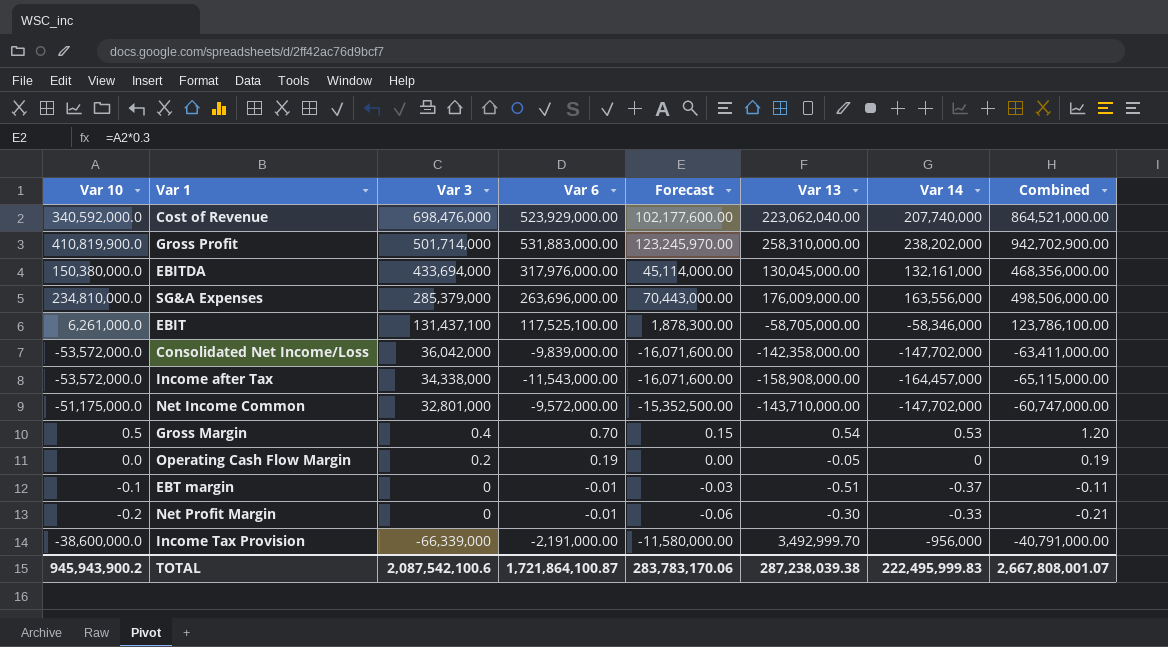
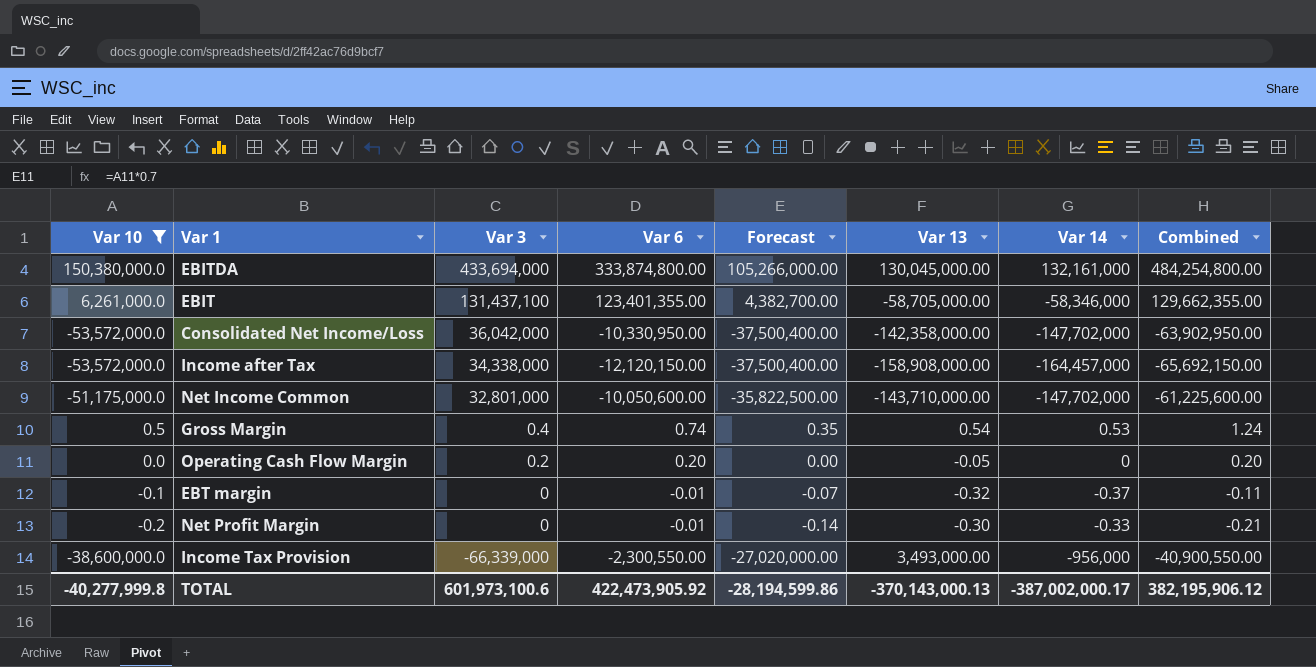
filter: none -> Var 10 <= 150,380,000.0
column Forecast | formula: [Var 10] * 0.3 -> [Var 10] * 0.7
EBITDA | Var 6: 317,976,000.00 -> 333,874,800.00
EBITDA | Combined: 468,356,000.00 -> 484,254,800.00
EBIT | Var 6: 117,525,100.00 -> 123,401,355.00
EBIT | Combined: 123,786,100.00 -> 129,662,355.00
Consolidated Net Income/Loss | Var 6: -9,839,000.00 -> -10,330,950.00
Consolidated Net Income/Loss | Combined: -63,411,000.00 -> -63,902,950.00
Income after Tax | Var 6: -11,543,000.00 -> -12,120,150.00
Income after Tax | Combined: -65,115,000.00 -> -65,692,150.00
Net Income Common | Var 6: -9,572,000.00 -> -10,050,600.00
Net Income Common | Combined: -60,747,000.00 -> -61,225,600.00
Gross Margin | Var 6: 0.70 -> 0.74
Gross Margin | Combined: 1.20 -> 1.24
Operating Cash Flow Margin | Var 6: 0.19 -> 0.20
Operating Cash Flow Margin | Combined: 0.19 -> 0.20
EBT margin | Var 13: -0.51 -> -0.32
Income Tax Provision | Var 6: -2,191,000.00 -> -2,300,550.00
Income Tax Provision | Var 13: 3,492,999.70 -> 3,493,000.00
Income Tax Provision | Combined: -40,791,000.00 -> -40,900,550.00
TOTAL | Var 10: 945,943,900.2 -> -40,277,999.8
TOTAL | Var 3: 2,087,542,100.6 -> 601,973,100.6
TOTAL | Var 6: 1,721,864,100.87 -> 422,473,905.92
TOTAL | Forecast: 283,783,170.06 -> -28,194,599.86
TOTAL | Var 13: 287,238,039.38 -> -370,143,000.13
TOTAL | Var 14: 222,495,999.83 -> -387,002,000.17
TOTAL | Combined: 2,667,808,001.07 -> 382,195,906.12

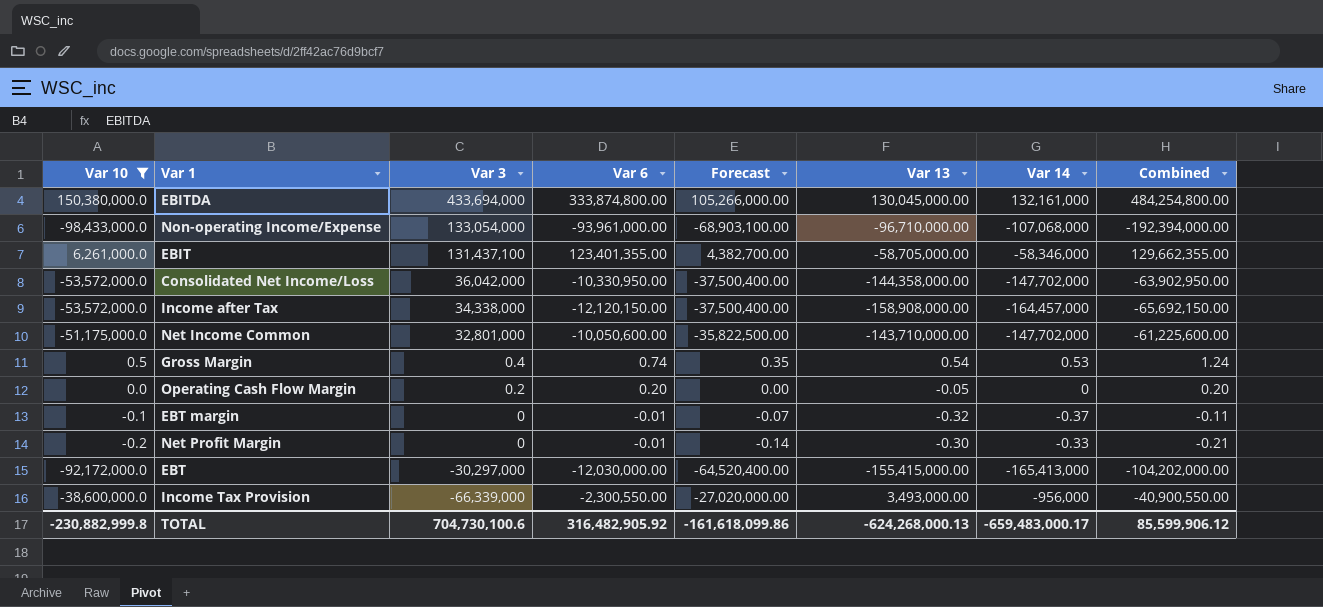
row Non-operating Income/Expense: none -> -98,433,000.0 | 133,054,000 | -93,961,000.00 | -68,903,100.00 | -96,710,000.00 | -107,068,000 | -192,394,000.00
Consolidated Net Income/Loss | Var 13: -142,358,000.00 -> -144,358,000.00
row EBT: none -> -92,172,000.0 | -30,297,000 | -12,030,000.00 | -64,520,400.00 | -155,415,000.00 | -165,413,000 | -104,202,000.00
TOTAL | Var 10: -40,277,999.8 -> -230,882,999.8
TOTAL | Var 3: 601,973,100.6 -> 704,730,100.6
TOTAL | Var 6: 422,473,905.92 -> 316,482,905.92
TOTAL | Forecast: -28,194,599.86 -> -161,618,099.86
TOTAL | Var 13: -370,143,000.13 -> -624,268,000.13
TOTAL | Var 14: -387,002,000.17 -> -659,483,000.17
TOTAL | Combined: 382,195,906.12 -> 85,599,906.12

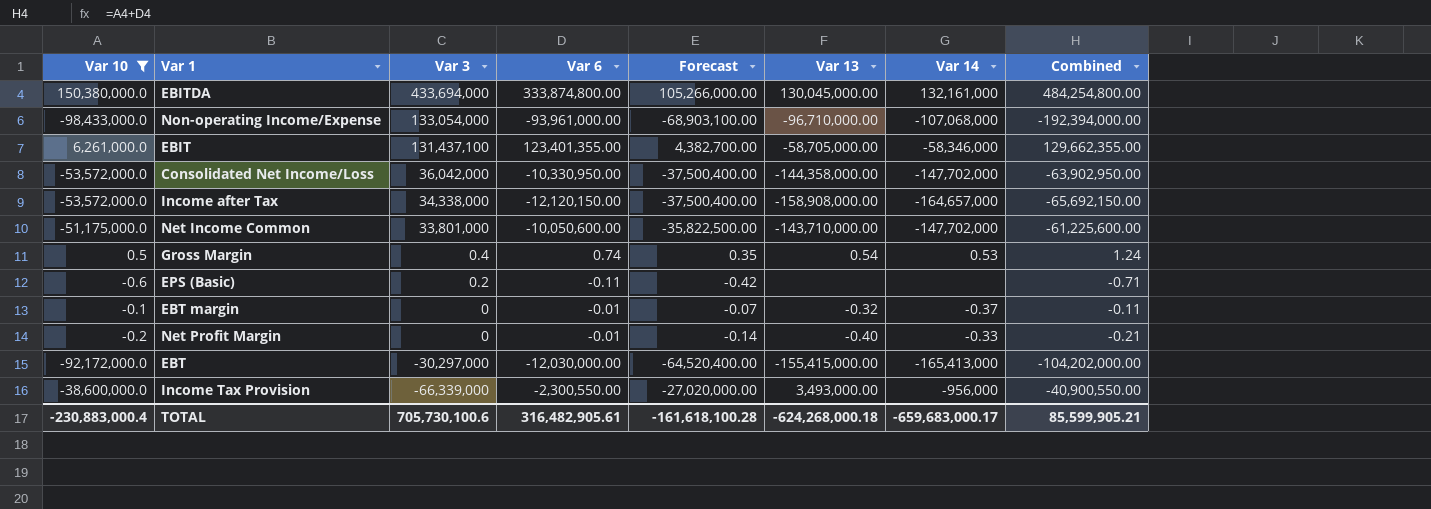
row Operating Cash Flow Margin: 0.0 | 0.2 | 0.20 | 0.00 | -0.05 | 0 | 0.20 -> none
Income after Tax | Var 14: -164,457,000 -> -164,657,000
Net Income Common | Var 3: 32,801,000 -> 33,801,000
row EPS (Basic): none -> -0.6 | 0.2 | -0.11 | -0.42 | none | none | -0.71
Net Profit Margin | Var 13: -0.30 -> -0.40
TOTAL | Var 10: -230,882,999.8 -> -230,883,000.4
TOTAL | Var 3: 704,730,100.6 -> 705,730,100.6
TOTAL | Var 6: 316,482,905.92 -> 316,482,905.61
TOTAL | Forecast: -161,618,099.86 -> -161,618,100.28
TOTAL | Var 13: -624,268,000.13 -> -624,268,000.18
TOTAL | Var 14: -659,483,000.17 -> -659,683,000.17
TOTAL | Combined: 85,599,906.12 -> 85,599,905.21

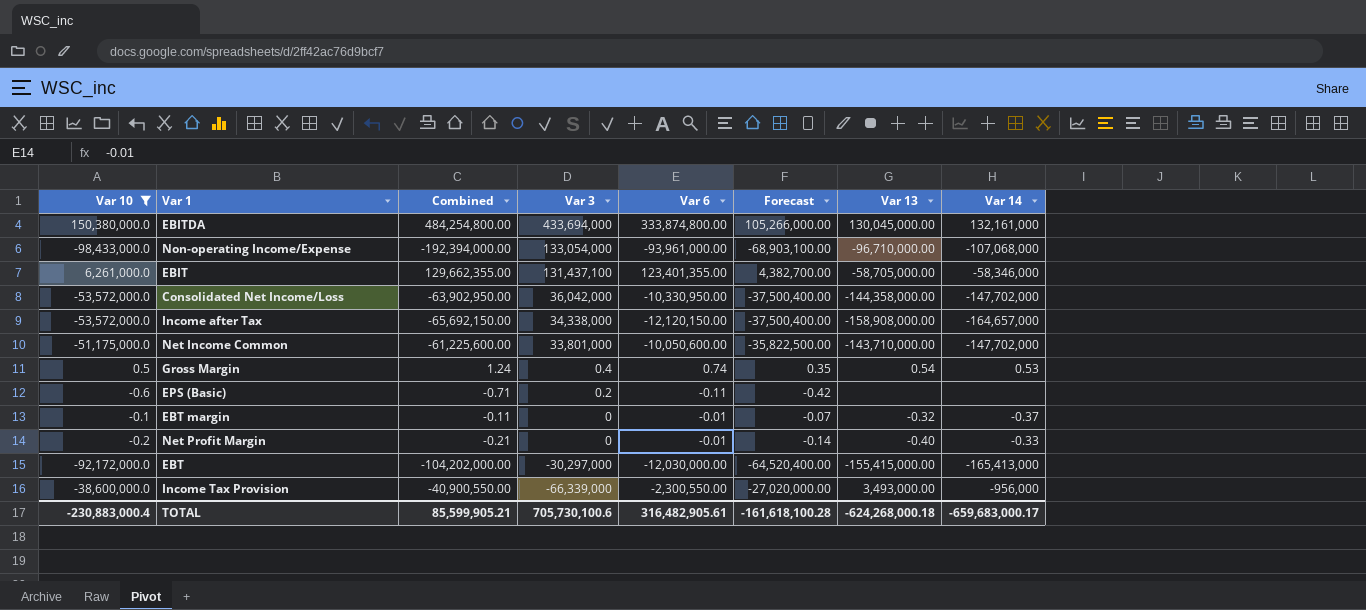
column Combined | position: 8 -> 3

